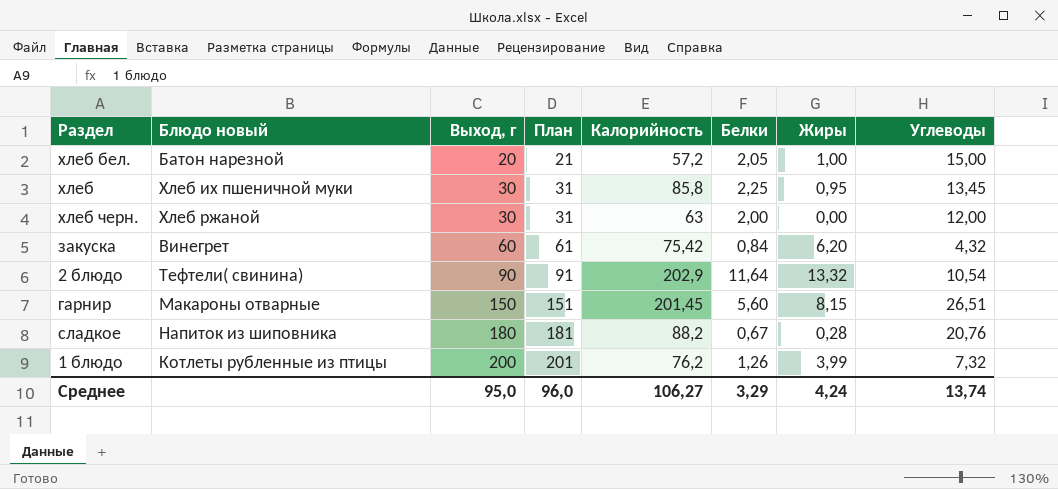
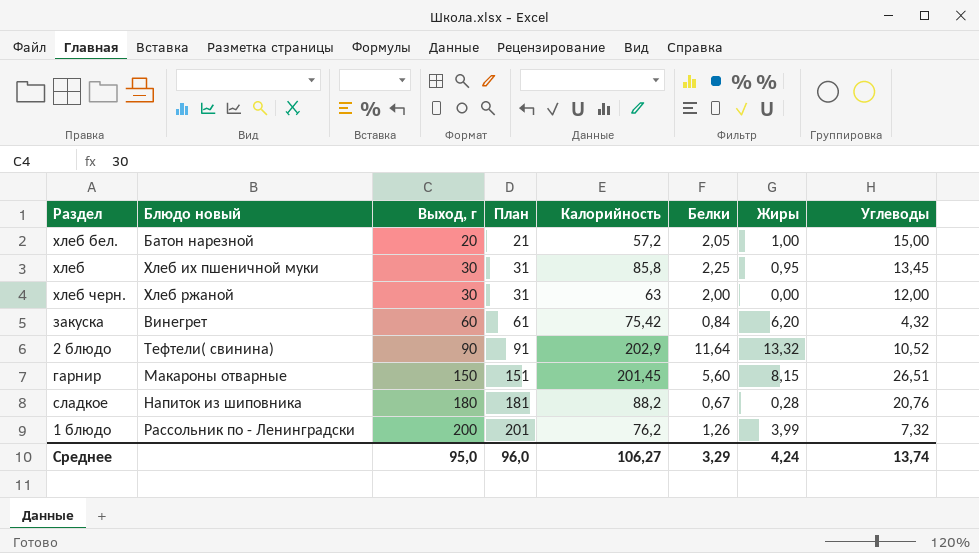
2 блюдо | Углеводы: 10,54 -> 10,52
1 блюдо | Блюдо новый: Котлеты рубленные из птицы -> Рассольник по - Ленинградски

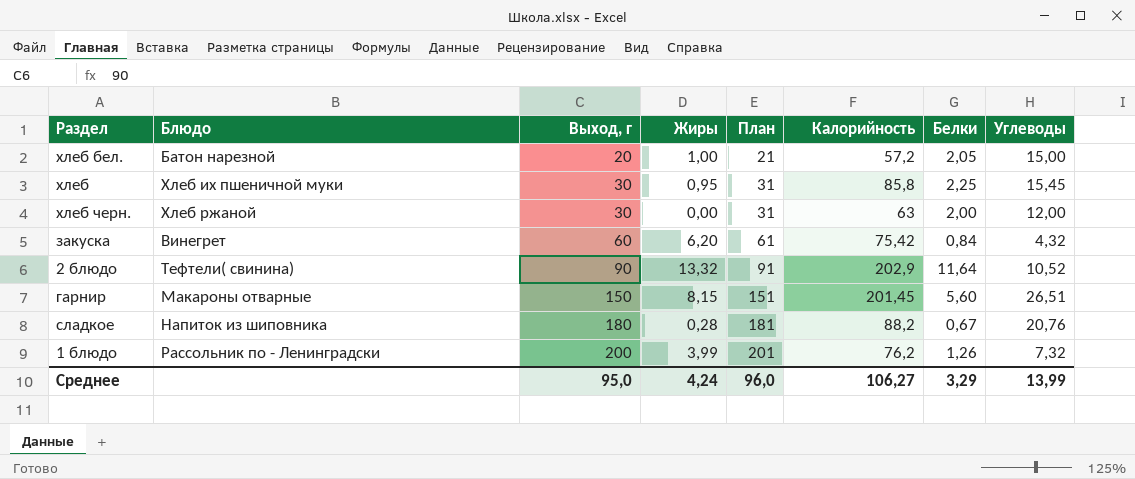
column name: Блюдо новый -> Блюдо
column Жиры | position: 7 -> 4
хлеб | Углеводы: 13,45 -> 15,45
Среднее | Углеводы: 13,74 -> 13,99

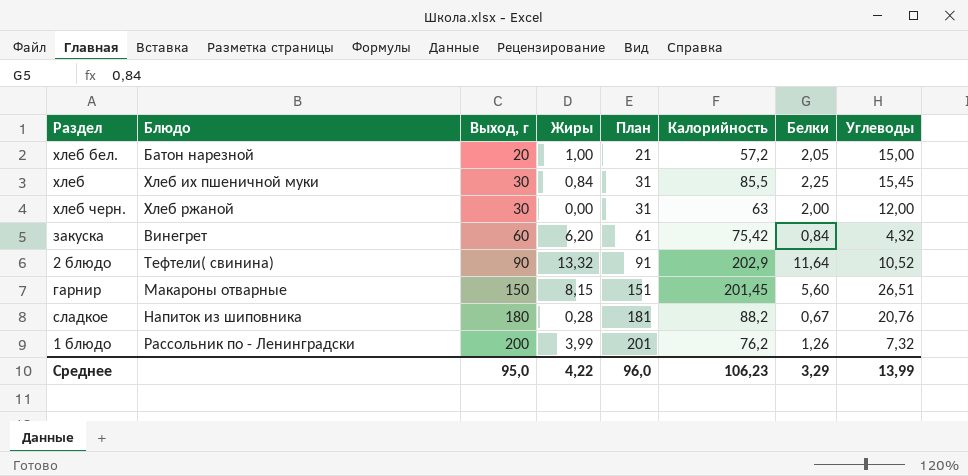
хлеб | Жиры: 0,95 -> 0,84
хлеб | Калорийность: 85,8 -> 85,5
Среднее | Жиры: 4,24 -> 4,22
Среднее | Калорийность: 106,27 -> 106,23

